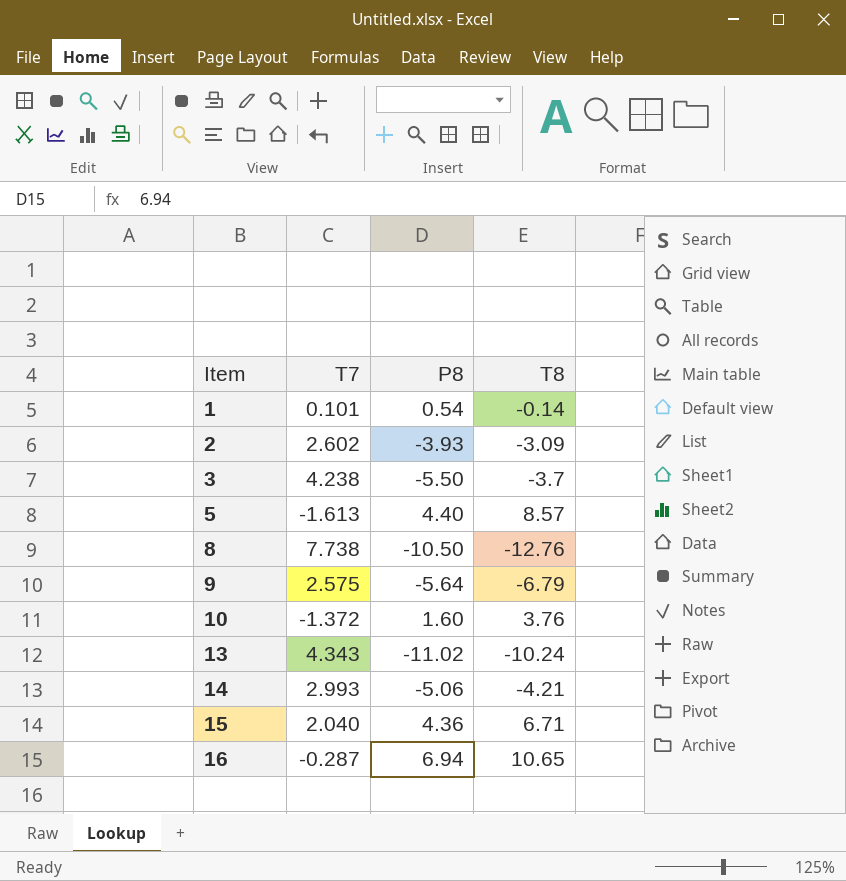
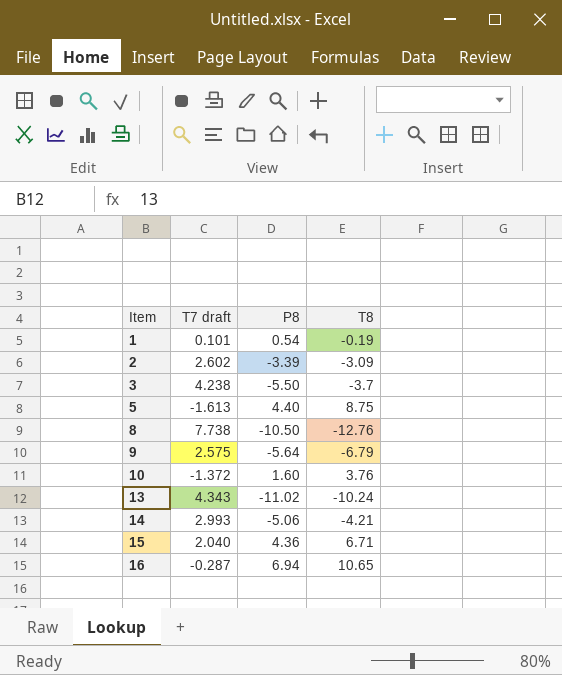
column name: T7 -> T7 draft
1 | T8: -0.14 -> -0.19
2 | P8: -3.93 -> -3.39
5 | T8: 8.57 -> 8.75

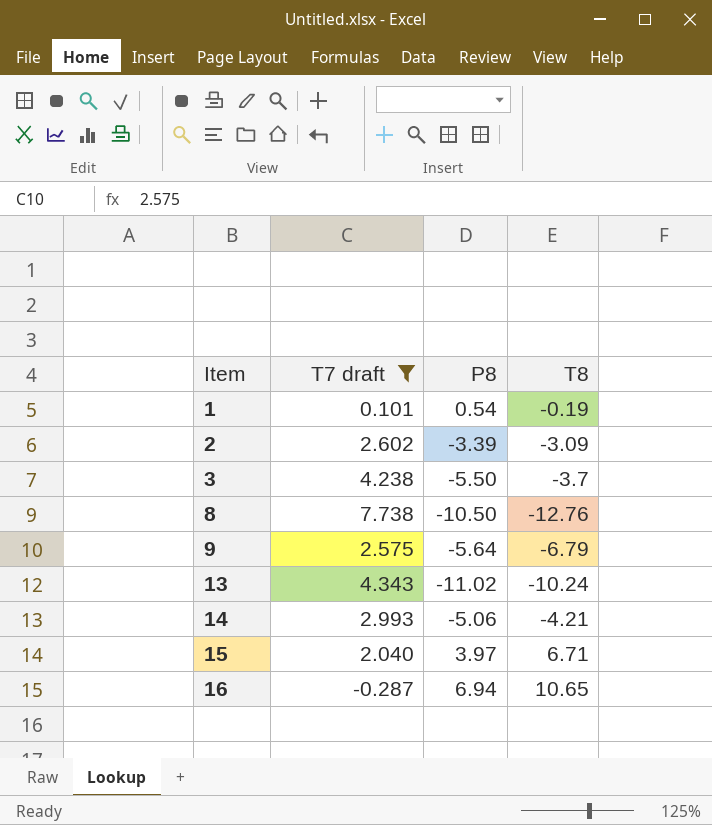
filter: none -> T7 draft >= -0.287
15 | P8: 4.36 -> 3.97

